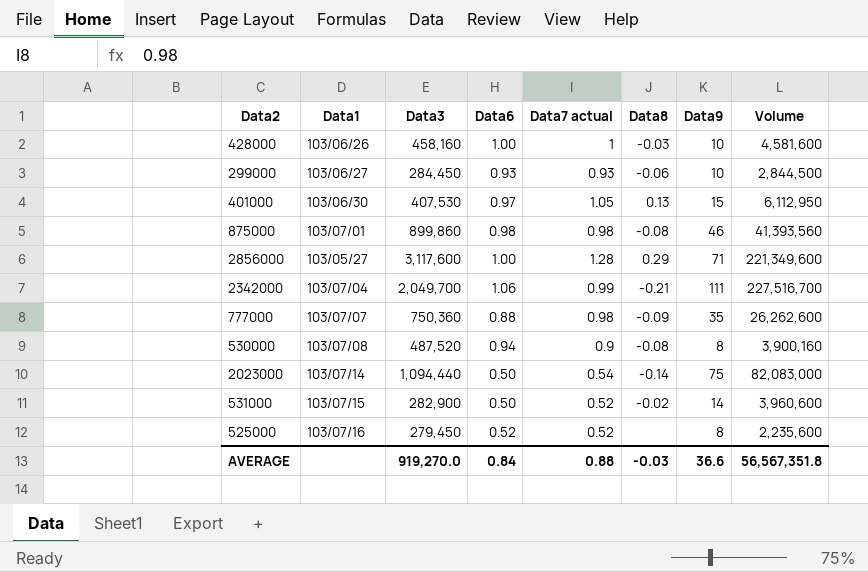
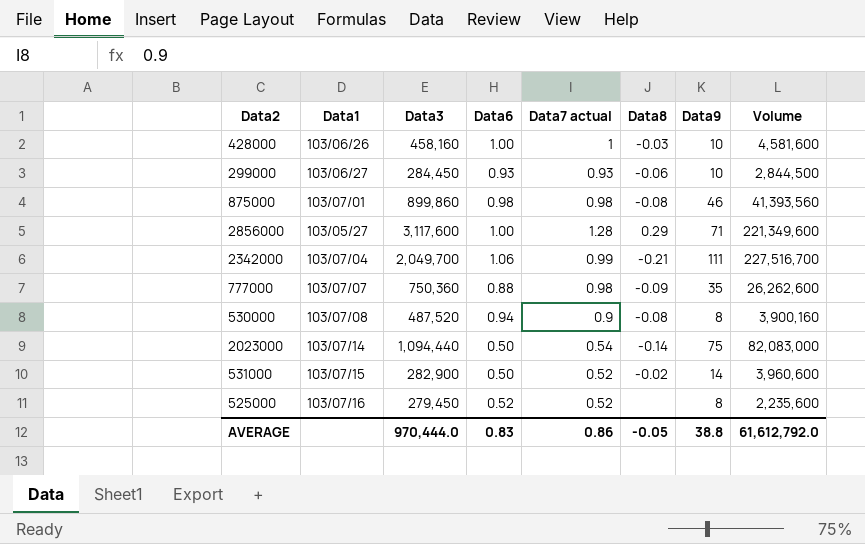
row 401000: 103/06/30 | 407,530 | 0.97 | 1.05 | 0.13 | 15 | 6,112,950 -> none
AVERAGE | Data3: 919,270.0 -> 970,444.0
AVERAGE | Data6: 0.84 -> 0.83
AVERAGE | Data7 actual: 0.88 -> 0.86
AVERAGE | Data8: -0.03 -> -0.05
AVERAGE | Data9: 36.6 -> 38.8
AVERAGE | Volume: 56,567,351.8 -> 61,612,792.0

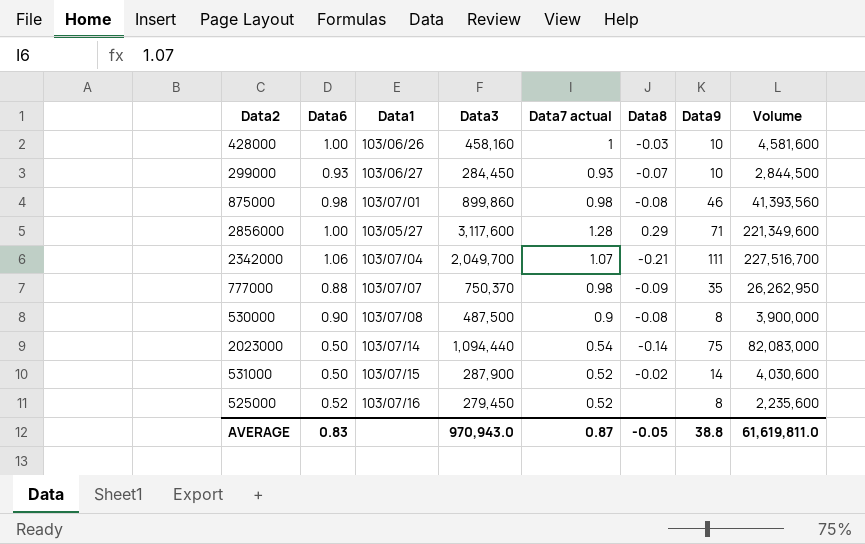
column Data6 | position: 4 -> 2
299000 | Data8: -0.06 -> -0.07
2342000 | Data7 actual: 0.99 -> 1.07
777000 | Data3: 750,360 -> 750,370
777000 | Volume: 26,262,600 -> 26,262,950
530000 | Data6: 0.94 -> 0.90
530000 | Data3: 487,520 -> 487,500
530000 | Volume: 3,900,160 -> 3,900,000
531000 | Data3: 282,900 -> 287,900
531000 | Volume: 3,960,600 -> 4,030,600
AVERAGE | Data3: 970,444.0 -> 970,943.0
AVERAGE | Data7 actual: 0.86 -> 0.87
AVERAGE | Volume: 61,612,792.0 -> 61,619,811.0

